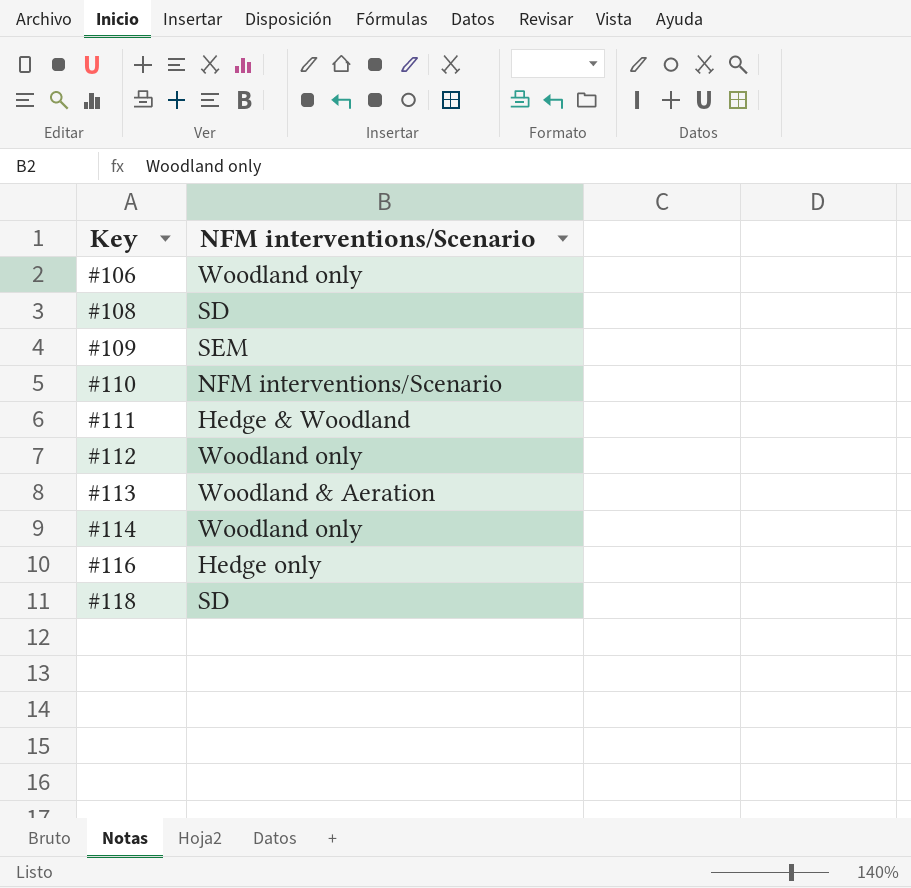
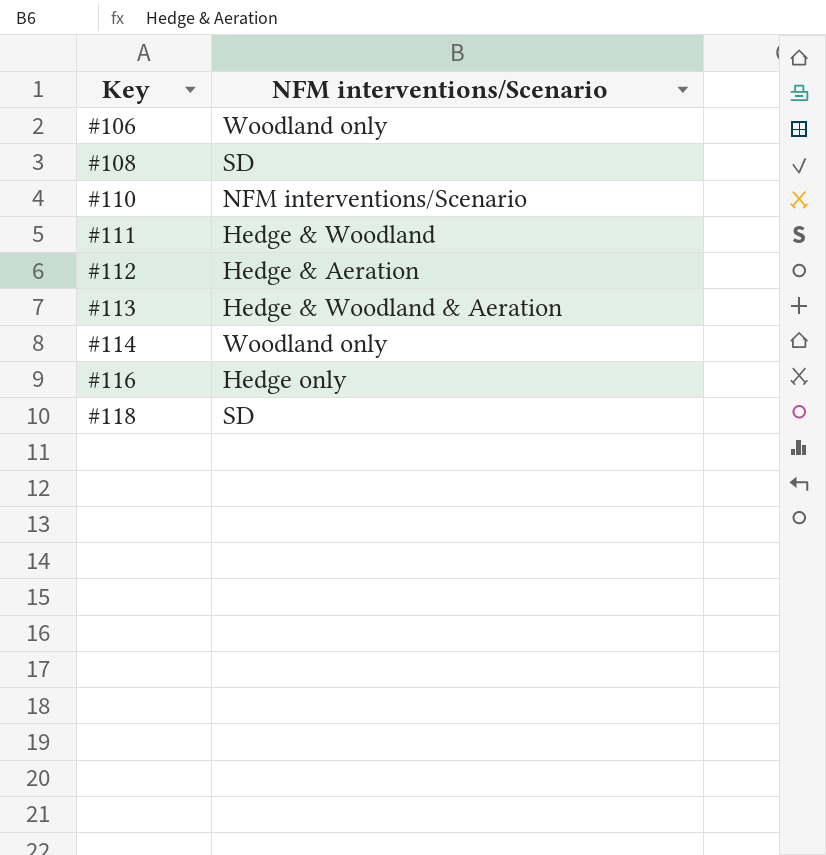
row #109: SEM -> none
#112 | NFM interventions/Scenario: Woodland only -> Hedge & Aeration
#113 | NFM interventions/Scenario: Woodland & Aeration -> Hedge & Woodland & Aeration

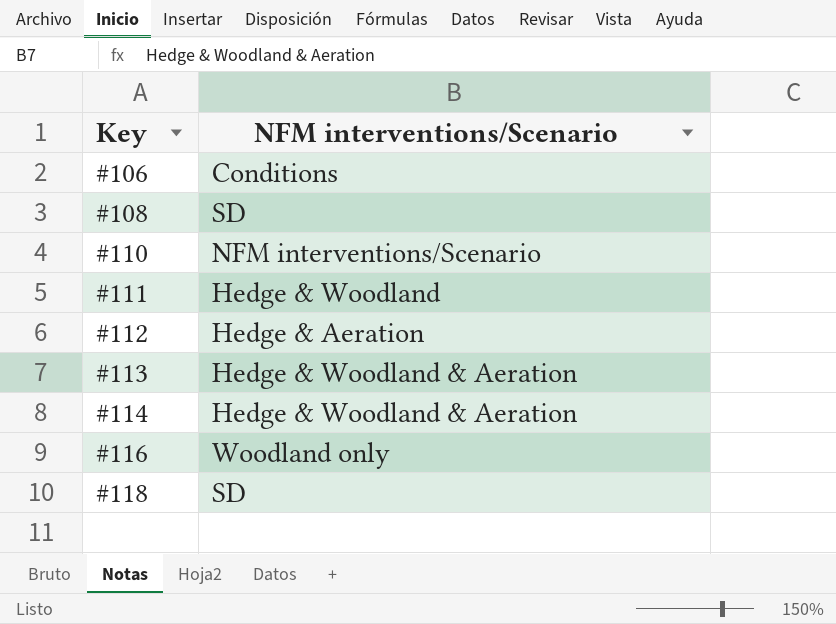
#106 | NFM interventions/Scenario: Woodland only -> Conditions
#114 | NFM interventions/Scenario: Woodland only -> Hedge & Woodland & Aeration
#116 | NFM interventions/Scenario: Hedge only -> Woodland only

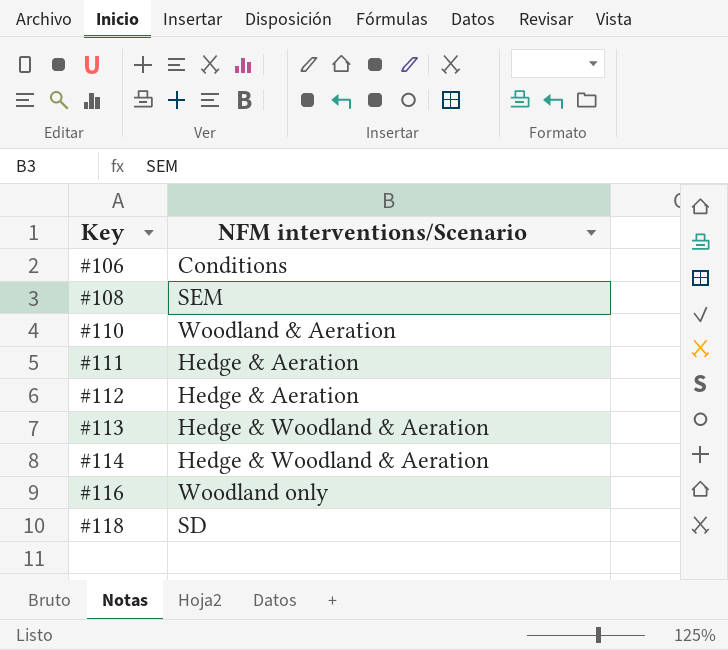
#108 | NFM interventions/Scenario: SD -> SEM
#110 | NFM interventions/Scenario: NFM interventions/Scenario -> Woodland & Aeration
#111 | NFM interventions/Scenario: Hedge & Woodland -> Hedge & Aeration

